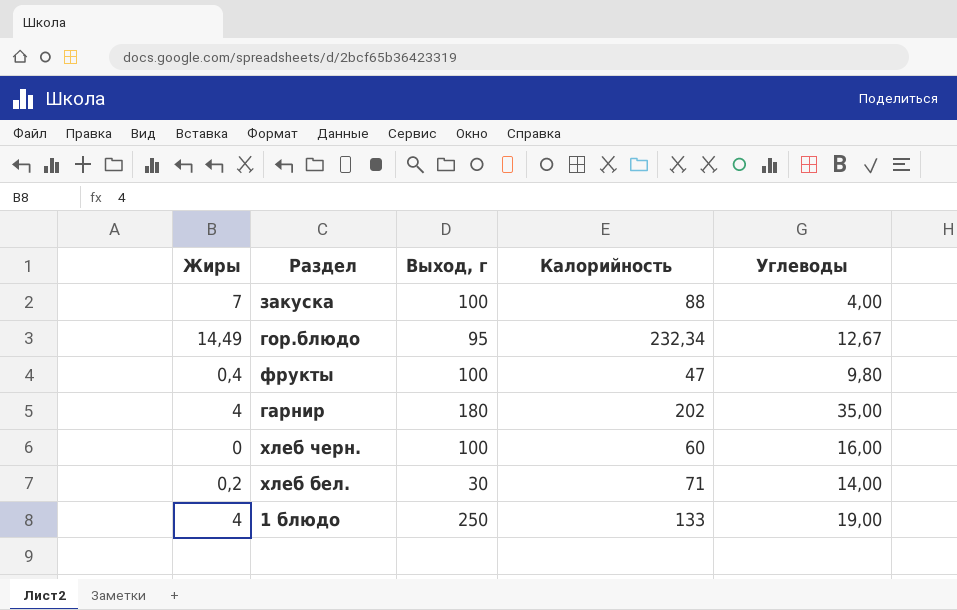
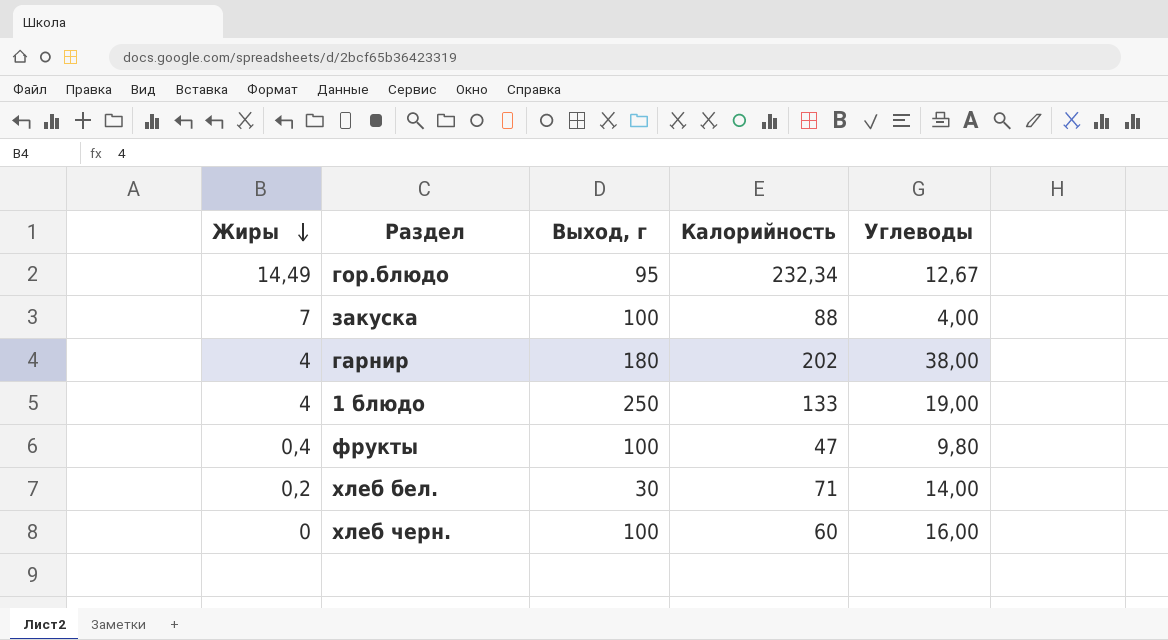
row order: none -> Жиры descending
гарнир | Углеводы: 35,00 -> 38,00

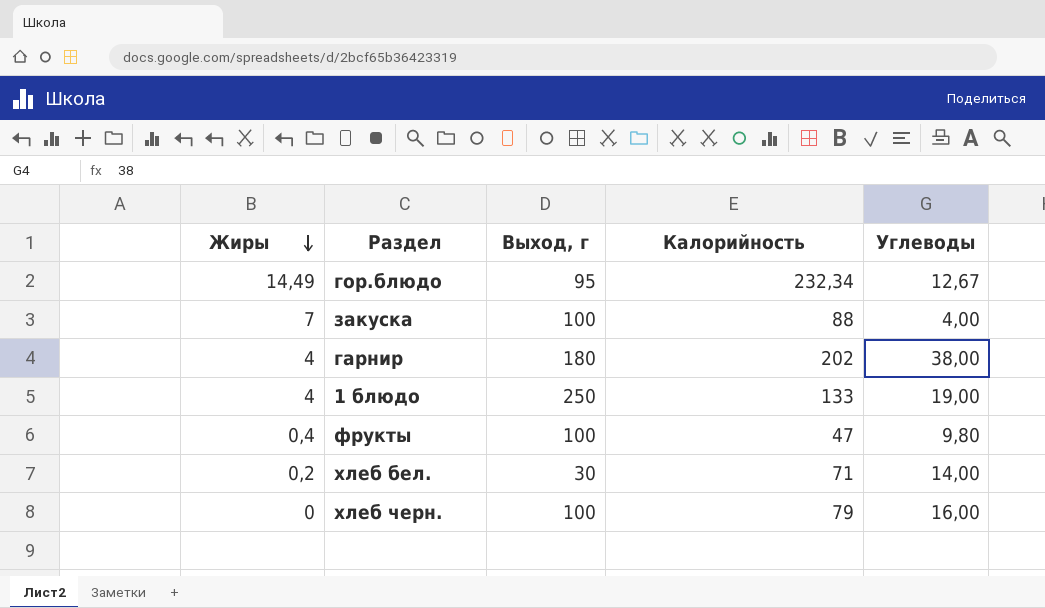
хлеб черн. | Калорийность: 60 -> 79

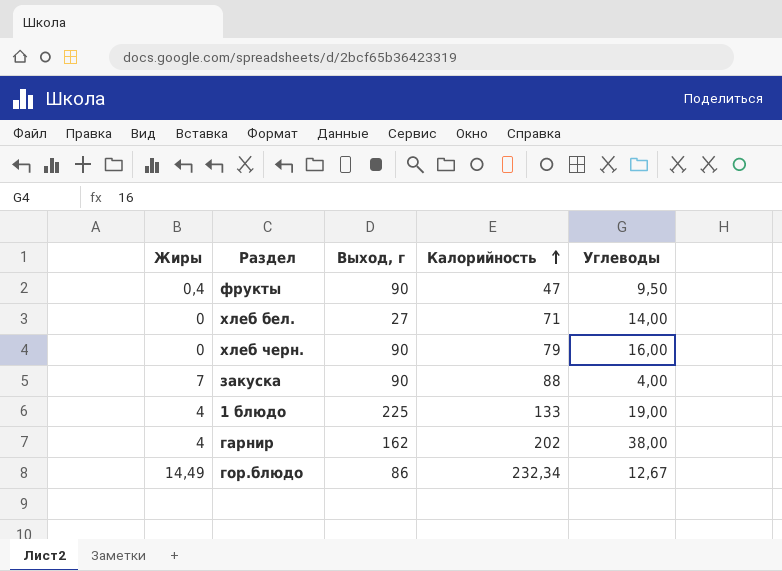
row order: Жиры descending -> Калорийность ascending
фрукты | Выход, г: 100 -> 90
фрукты | Углеводы: 9,80 -> 9,50
хлеб бел. | Жиры: 0,2 -> 0
хлеб бел. | Выход, г: 30 -> 27
хлеб черн. | Выход, г: 100 -> 90
закуска | Выход, г: 100 -> 90
1 блюдо | Выход, г: 250 -> 225
гарнир | Выход, г: 180 -> 162
гор.блюдо | Выход, г: 95 -> 86

